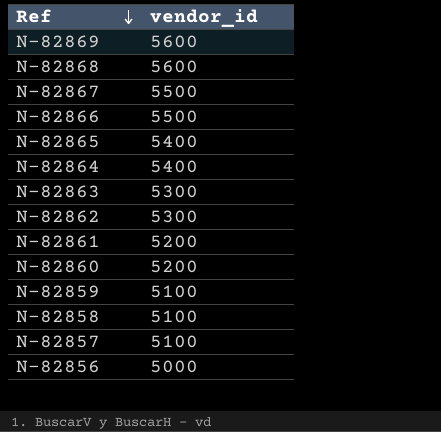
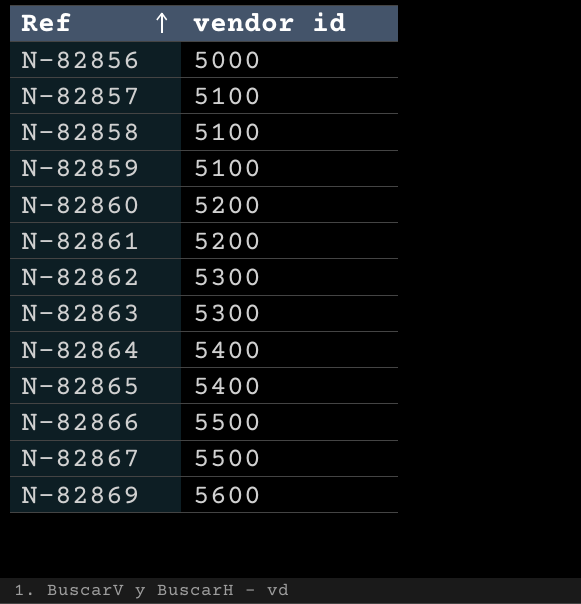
row order: Ref descending -> Ref ascending
column name: vendor_id -> vendor id
row N-82868: 5600 -> none

